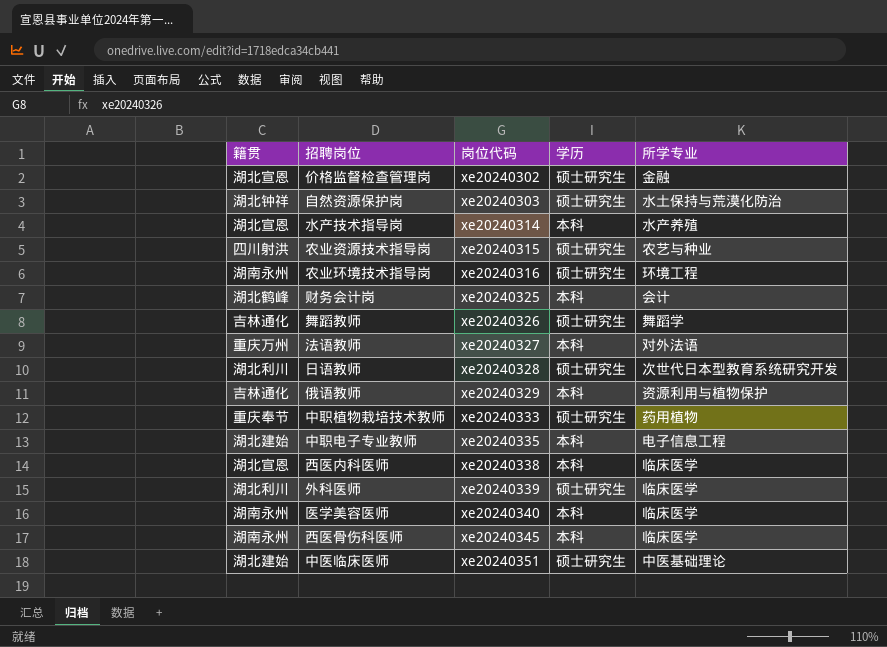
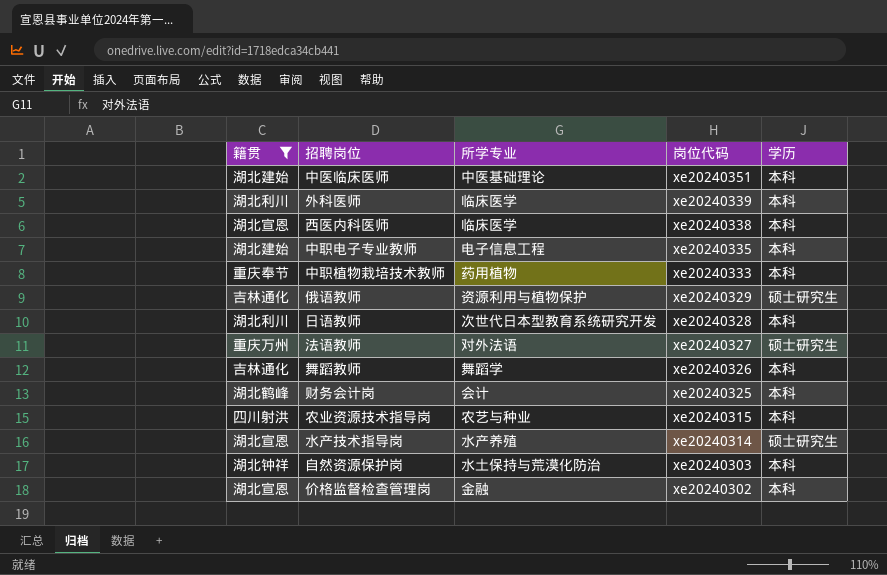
filter: none -> 籍贯 != 湖南永州
row order: 岗位代码 ascending -> 岗位代码 descending
column 所学专业 | position: 5 -> 3
中医临床医师 | 学历: 硕士研究生 -> 本科
外科医师 | 学历: 硕士研究生 -> 本科
中职植物栽培技术教师 | 学历: 硕士研究生 -> 本科
俄语教师 | 学历: 本科 -> 硕士研究生
日语教师 | 学历: 硕士研究生 -> 本科
法语教师 | 学历: 本科 -> 硕士研究生
舞蹈教师 | 学历: 硕士研究生 -> 本科
农业资源技术指导岗 | 学历: 硕士研究生 -> 本科
水产技术指导岗 | 学历: 本科 -> 硕士研究生
自然资源保护岗 | 学历: 硕士研究生 -> 本科
价格监督检查管理岗 | 学历: 硕士研究生 -> 本科

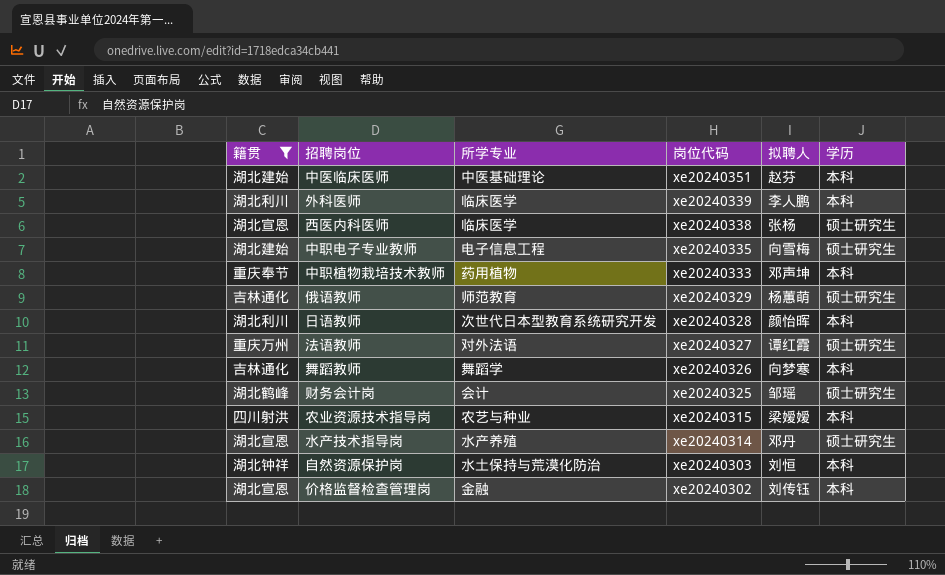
column 拟聘人 | position: none -> 5
西医内科医师 | 学历: 本科 -> 硕士研究生
中职电子专业教师 | 学历: 本科 -> 硕士研究生
俄语教师 | 所学专业: 资源利用与植物保护 -> 师范教育
财务会计岗 | 学历: 本科 -> 硕士研究生

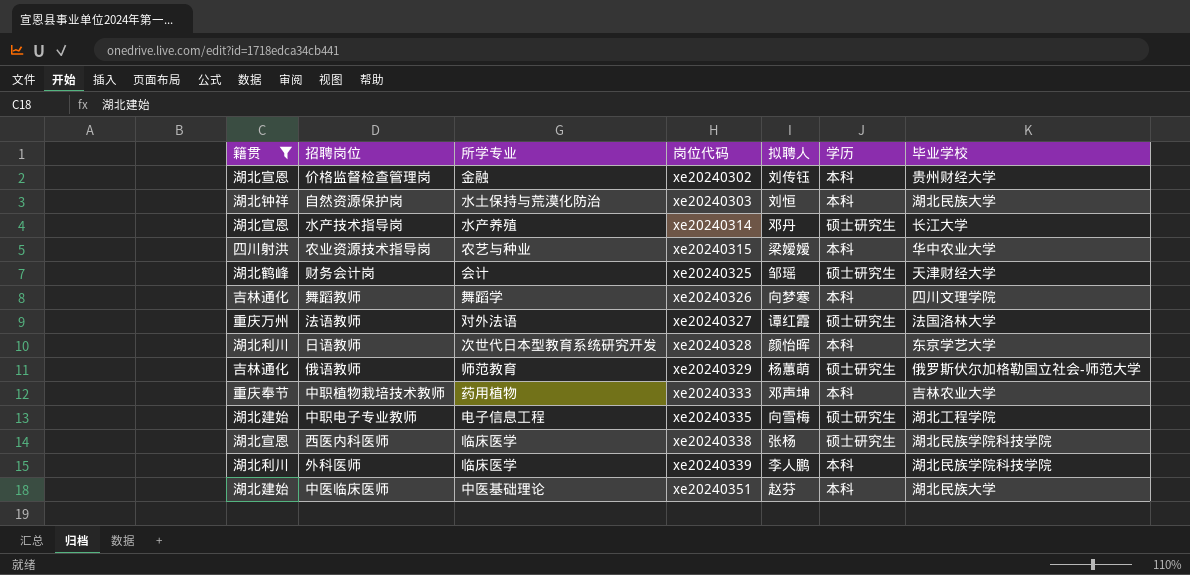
row order: 岗位代码 descending -> 岗位代码 ascending
column 毕业学校 | position: none -> 7

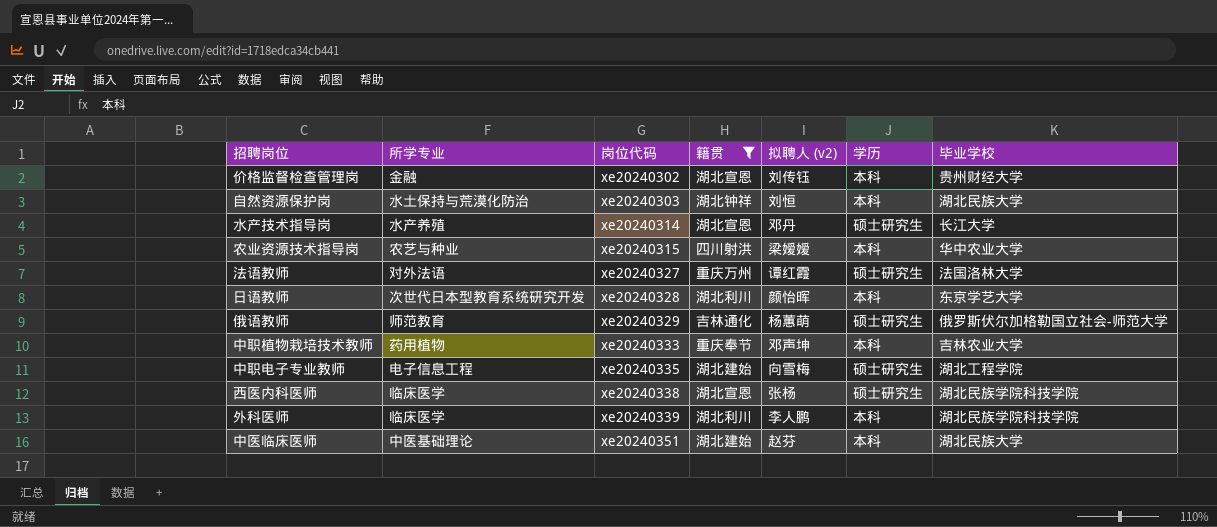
column 籍贯 | position: 1 -> 4
column name: 拟聘人 -> 拟聘人 (v2)
row 财务会计岗: 湖北鹤峰 | 会计 | xe20240325 | 邹瑶 | 硕士研究生 | 天津财经大学 -> none
row 舞蹈教师: 吉林通化 | 舞蹈学 | xe20240326 | 向梦寒 | 本科 | 四川文理学院 -> none

